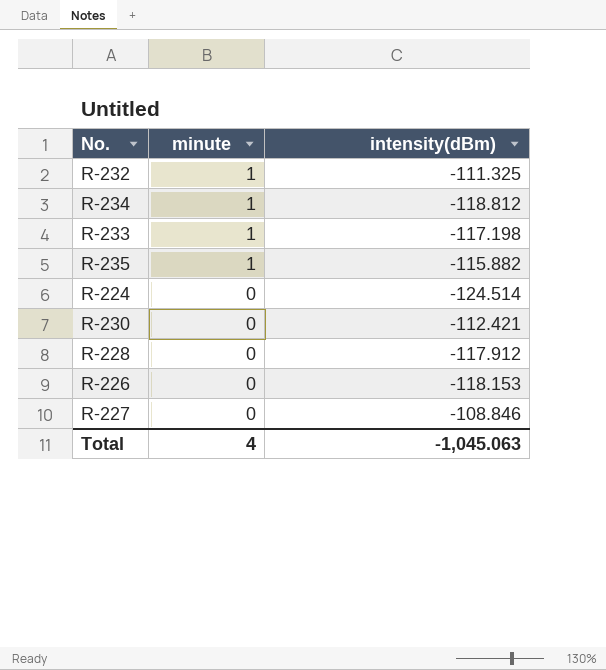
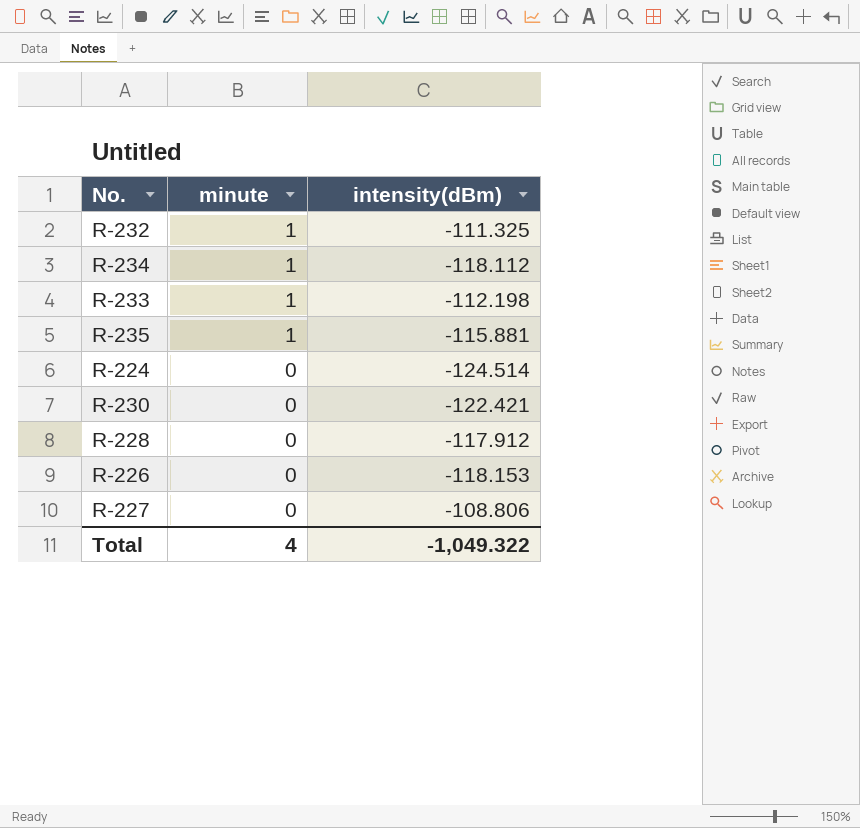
R-234 | intensity(dBm): -118.812 -> -118.112
R-233 | intensity(dBm): -117.198 -> -112.198
R-235 | intensity(dBm): -115.882 -> -115.881
R-230 | intensity(dBm): -112.421 -> -122.421
R-227 | intensity(dBm): -108.846 -> -108.806
Total | intensity(dBm): -1,045.063 -> -1,049.322

